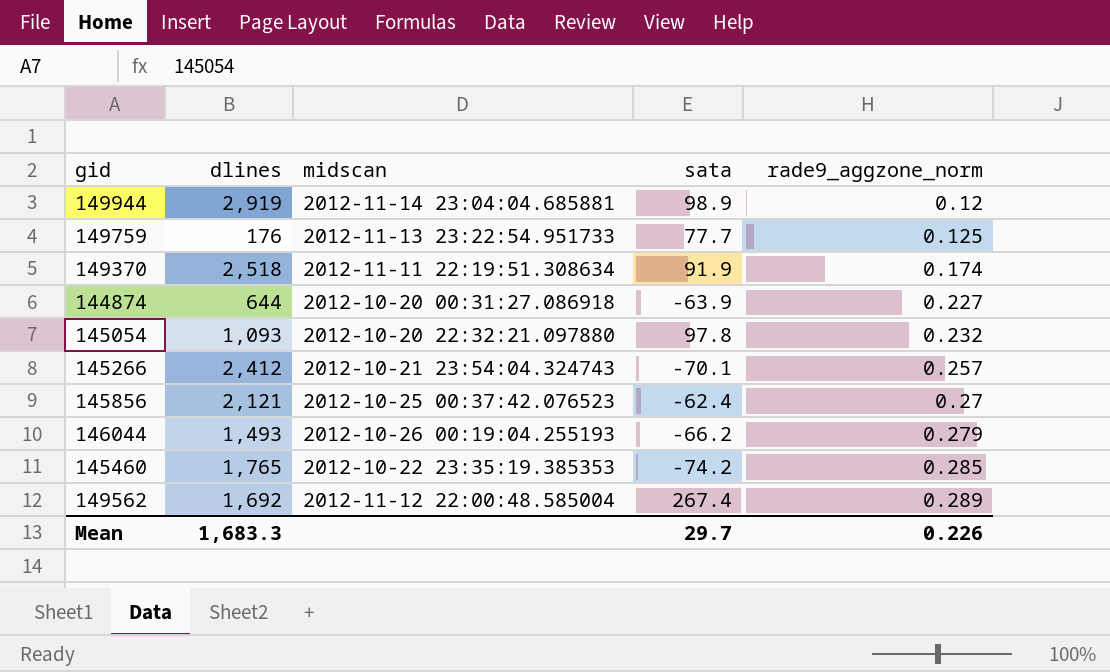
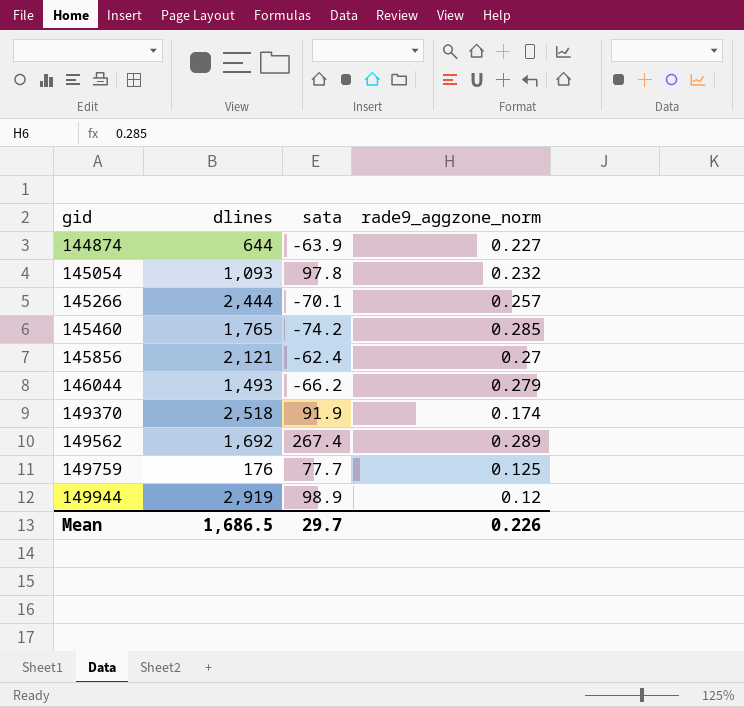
row order: rade9_aggzone_norm ascending -> gid ascending
column midscan | position: 3 -> none
145266 | dlines: 2,412 -> 2,444
Mean | dlines: 1,683.3 -> 1,686.5

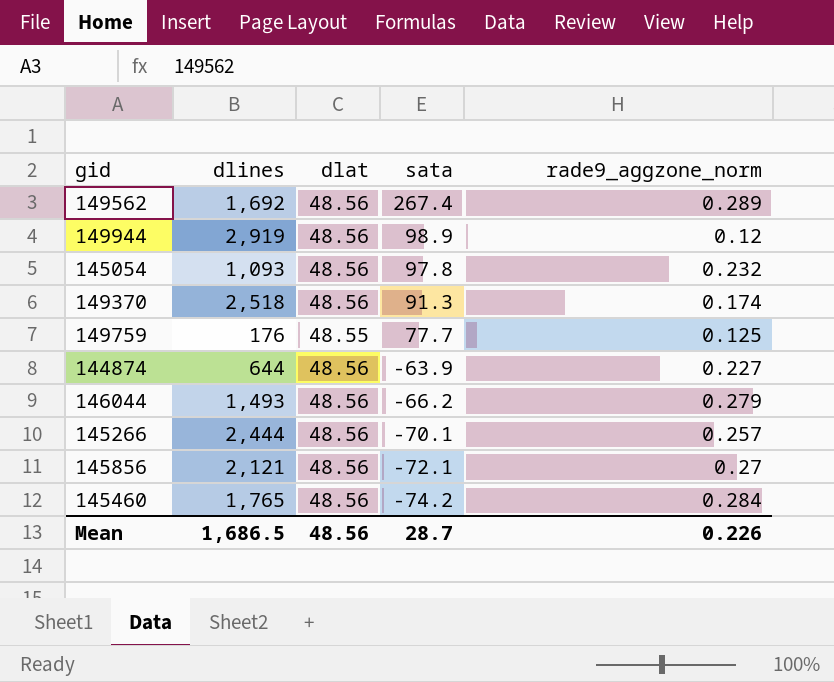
row order: gid ascending -> sata descending
column dlat | position: none -> 3
149370 | sata: 91.9 -> 91.3
145856 | sata: -62.4 -> -72.1
145460 | rade9_aggzone_norm: 0.285 -> 0.284
Mean | sata: 29.7 -> 28.7

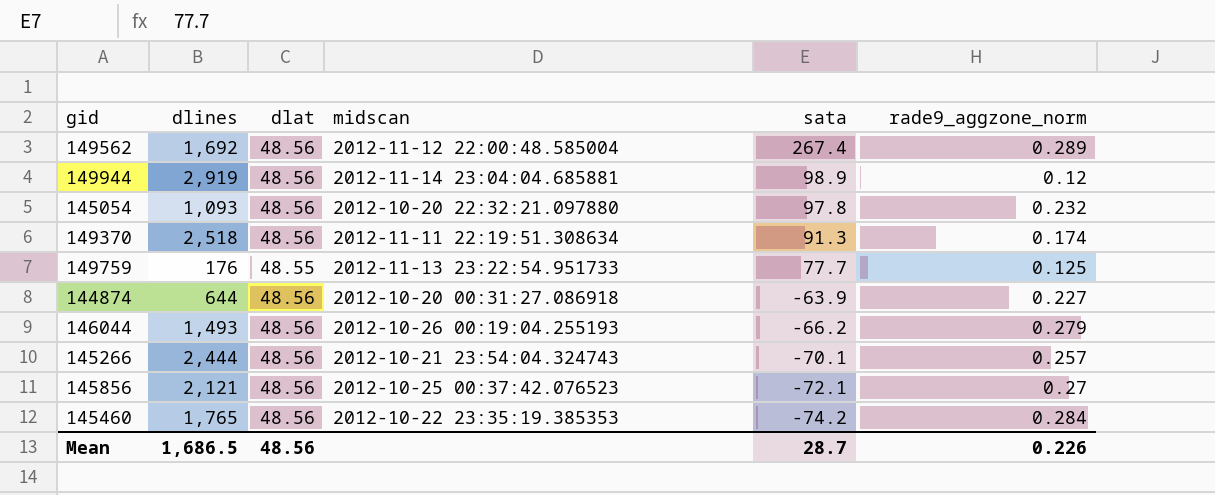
column midscan | position: none -> 4

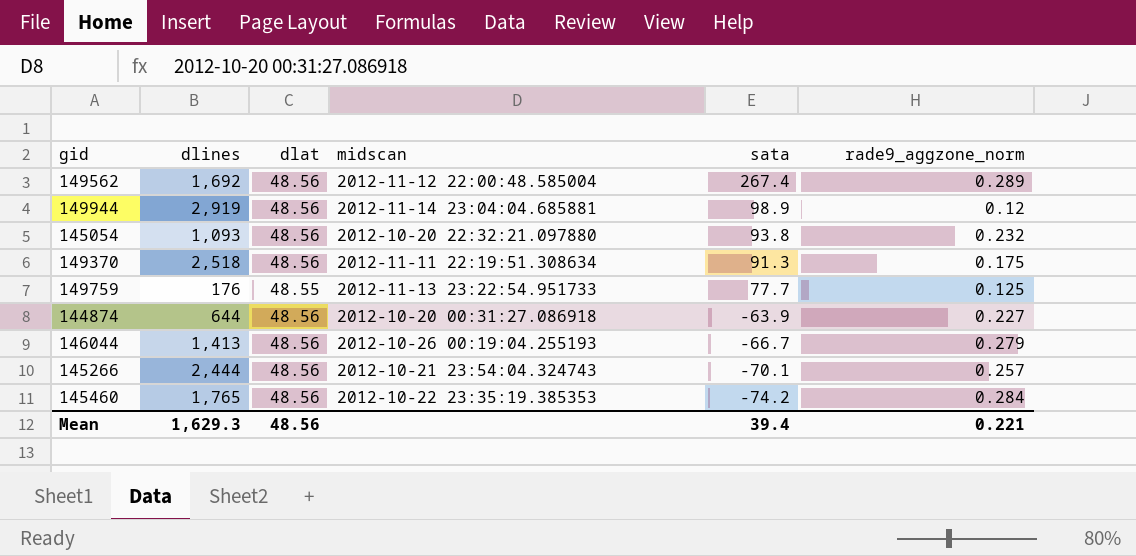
row 145856: 2,121 | 48.56 | 2012-10-25 00:37:42.076523 | -72.1 | 0.27 -> none
145054 | sata: 97.8 -> 93.8
149370 | rade9_aggzone_norm: 0.174 -> 0.175
146044 | dlines: 1,493 -> 1,413
146044 | sata: -66.2 -> -66.7
Mean | dlines: 1,686.5 -> 1,629.3
Mean | sata: 28.7 -> 39.4
Mean | rade9_aggzone_norm: 0.226 -> 0.221

